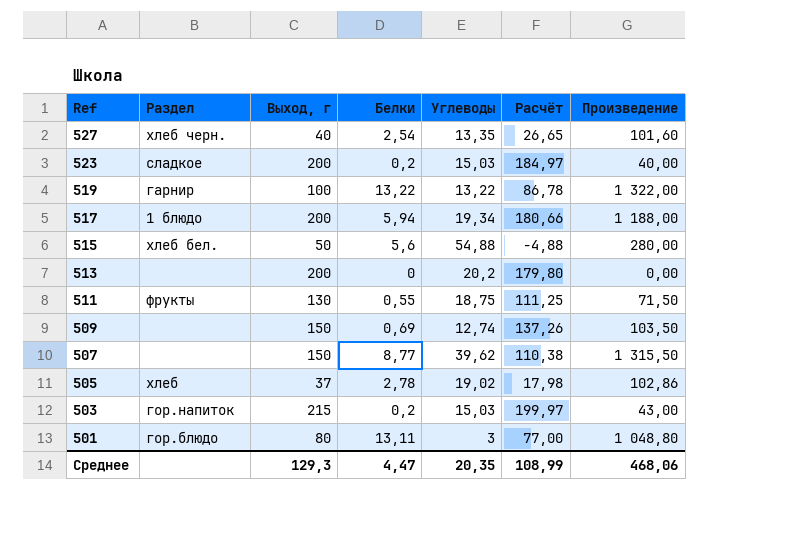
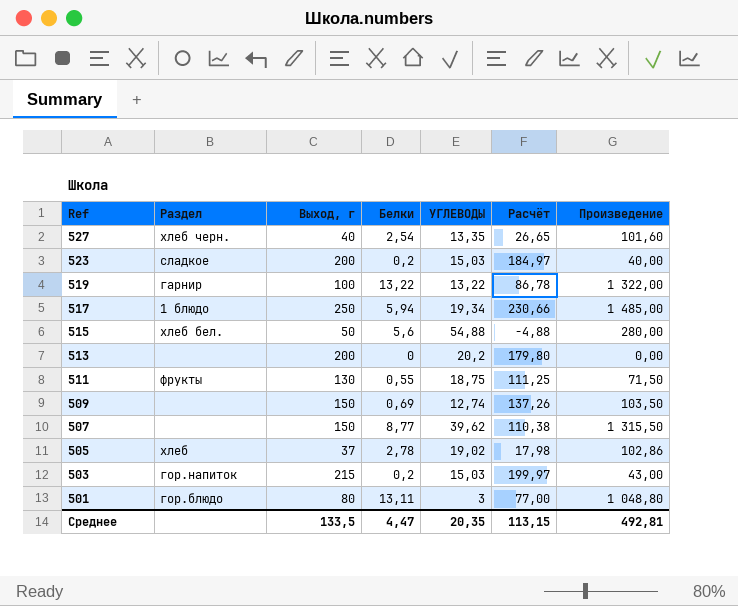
column name: Углеводы -> УГЛЕВОДЫ
517 | Выход, г: 200 -> 250
517 | Расчёт: 180,66 -> 230,66
517 | Произведение: 1 188,00 -> 1 485,00
Среднее | Выход, г: 129,3 -> 133,5
Среднее | Расчёт: 108,99 -> 113,15
Среднее | Произведение: 468,06 -> 492,81

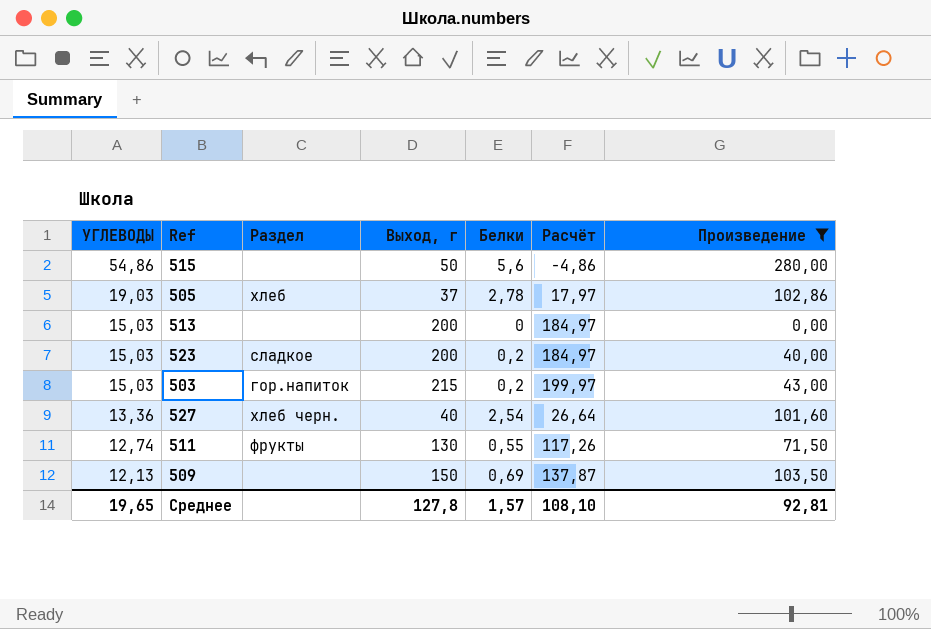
filter: none -> Произведение <= 280,00
row order: Ref descending -> УГЛЕВОДЫ descending
column УГЛЕВОДЫ | position: 5 -> 1
515 | УГЛЕВОДЫ: 54,88 -> 54,86
515 | Раздел: хлеб бел. -> none
515 | Расчёт: -4,88 -> -4,86
505 | УГЛЕВОДЫ: 19,02 -> 19,03
505 | Расчёт: 17,98 -> 17,97
513 | УГЛЕВОДЫ: 20,2 -> 15,03
513 | Расчёт: 179,80 -> 184,97
527 | УГЛЕВОДЫ: 13,35 -> 13,36
527 | Расчёт: 26,65 -> 26,64
511 | УГЛЕВОДЫ: 18,75 -> 12,74
511 | Расчёт: 111,25 -> 117,26
509 | УГЛЕВОДЫ: 12,74 -> 12,13
509 | Расчёт: 137,26 -> 137,87
Среднее | УГЛЕВОДЫ: 20,35 -> 19,65
Среднее | Выход, г: 133,5 -> 127,8
Среднее | Белки: 4,47 -> 1,57
Среднее | Расчёт: 113,15 -> 108,10
Среднее | Произведение: 492,81 -> 92,81

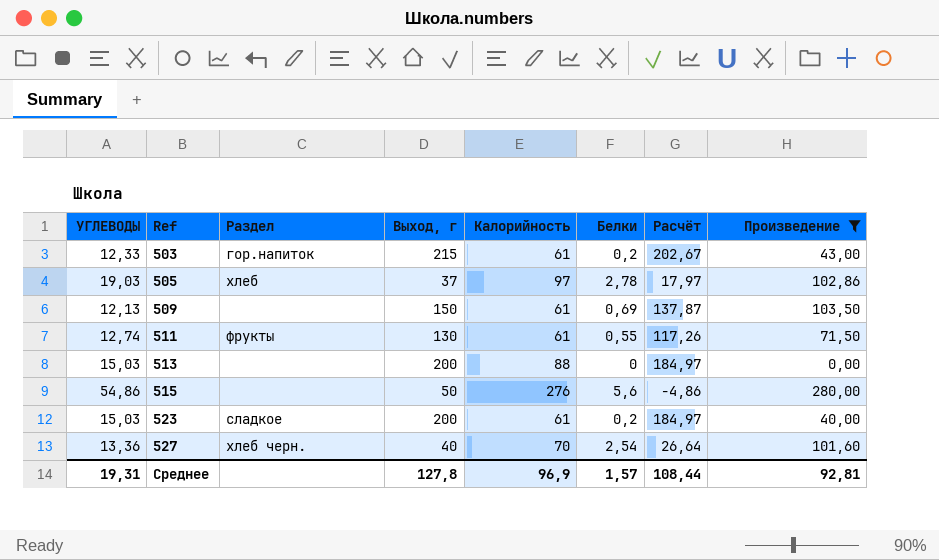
row order: УГЛЕВОДЫ descending -> Ref ascending
column Калорийность | position: none -> 5
503 | УГЛЕВОДЫ: 15,03 -> 12,33
503 | Расчёт: 199,97 -> 202,67
Среднее | УГЛЕВОДЫ: 19,65 -> 19,31
Среднее | Расчёт: 108,10 -> 108,44

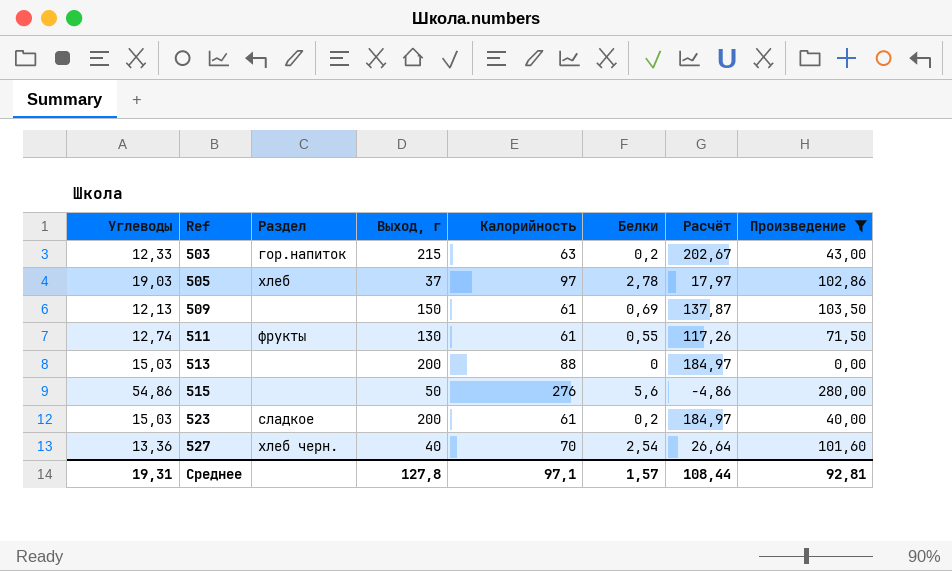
column name: УГЛЕВОДЫ -> Углеводы
503 | Калорийность: 61 -> 63
Среднее | Калорийность: 96,9 -> 97,1

